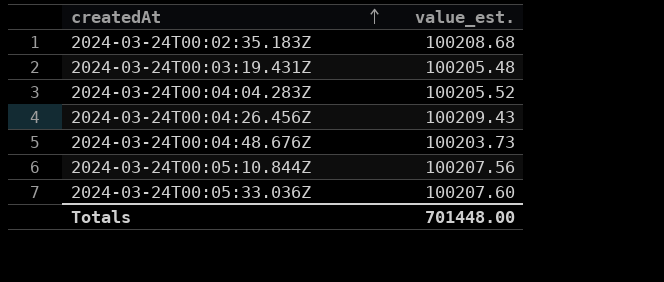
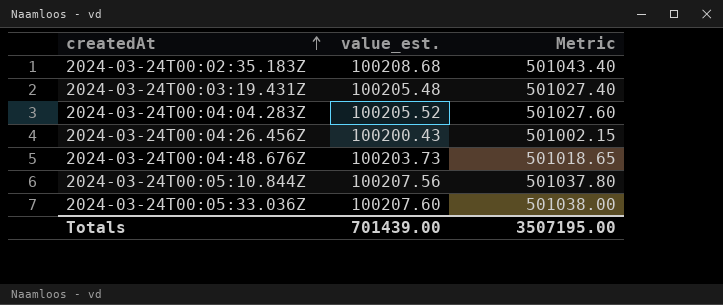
column Metric | formula: none -> [value_est.] * 5
2024-03-24T00:04:26.456Z | value_est.: 100209.43 -> 100200.43
Totals | value_est.: 701448.00 -> 701439.00

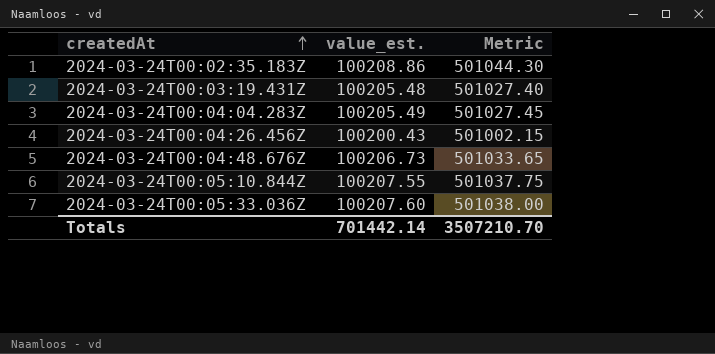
2024-03-24T00:02:35.183Z | value_est.: 100208.68 -> 100208.86
2024-03-24T00:02:35.183Z | Metric: 501043.40 -> 501044.30
2024-03-24T00:04:04.283Z | value_est.: 100205.52 -> 100205.49
2024-03-24T00:04:04.283Z | Metric: 501027.60 -> 501027.45
2024-03-24T00:04:48.676Z | value_est.: 100203.73 -> 100206.73
2024-03-24T00:04:48.676Z | Metric: 501018.65 -> 501033.65
2024-03-24T00:05:10.844Z | value_est.: 100207.56 -> 100207.55
2024-03-24T00:05:10.844Z | Metric: 501037.80 -> 501037.75
Totals | value_est.: 701439.00 -> 701442.14
Totals | Metric: 3507195.00 -> 3507210.70

